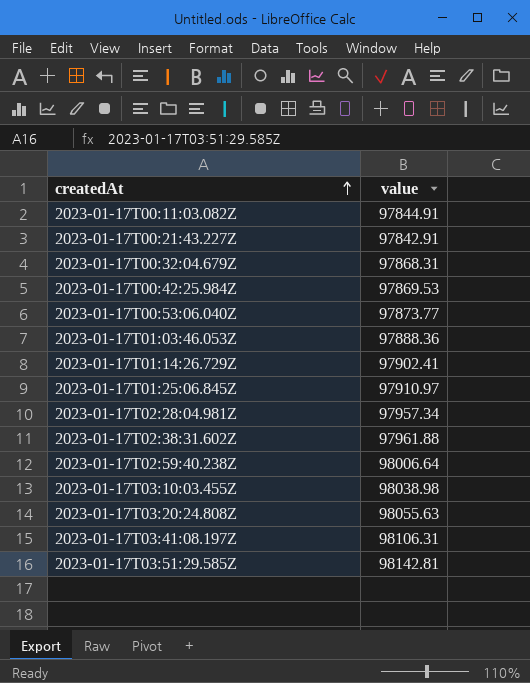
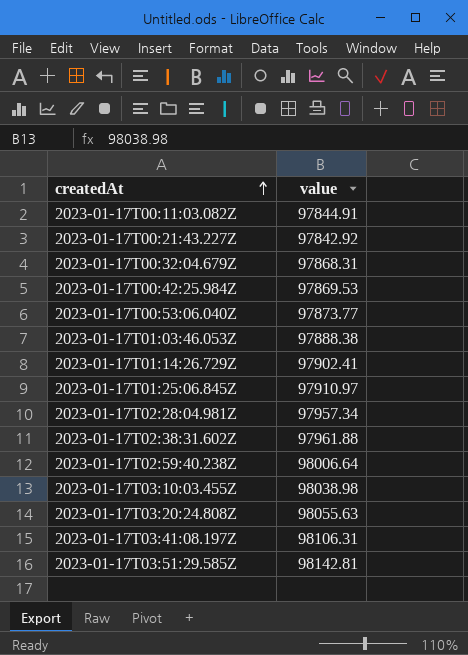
2023-01-17T00:21:43.227Z | value: 97842.91 -> 97842.92
2023-01-17T01:03:46.053Z | value: 97888.36 -> 97888.38

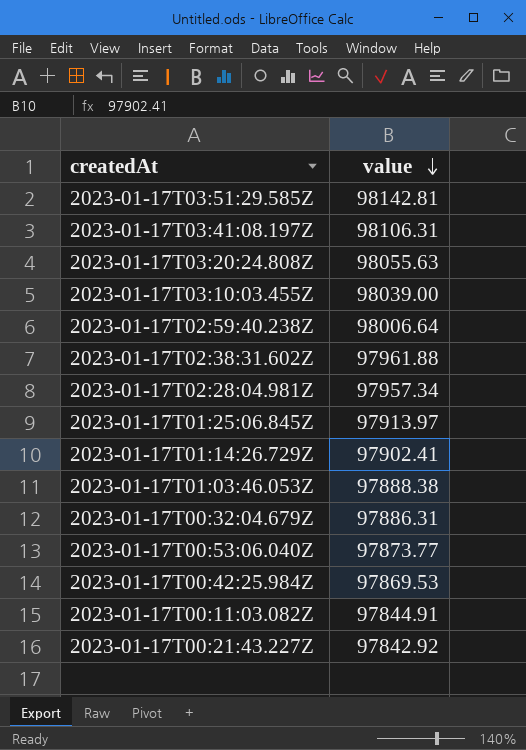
row order: createdAt ascending -> value descending
2023-01-17T03:10:03.455Z | value: 98038.98 -> 98039.00
2023-01-17T01:25:06.845Z | value: 97910.97 -> 97913.97
2023-01-17T00:32:04.679Z | value: 97868.31 -> 97886.31

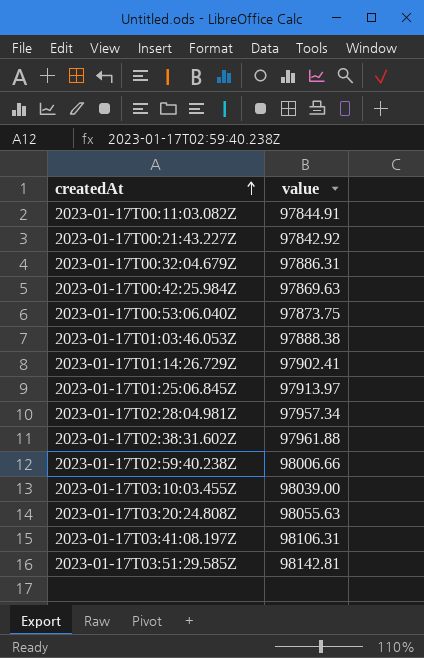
row order: value descending -> createdAt ascending
2023-01-17T00:42:25.984Z | value: 97869.53 -> 97869.63
2023-01-17T00:53:06.040Z | value: 97873.77 -> 97873.75
2023-01-17T02:59:40.238Z | value: 98006.64 -> 98006.66

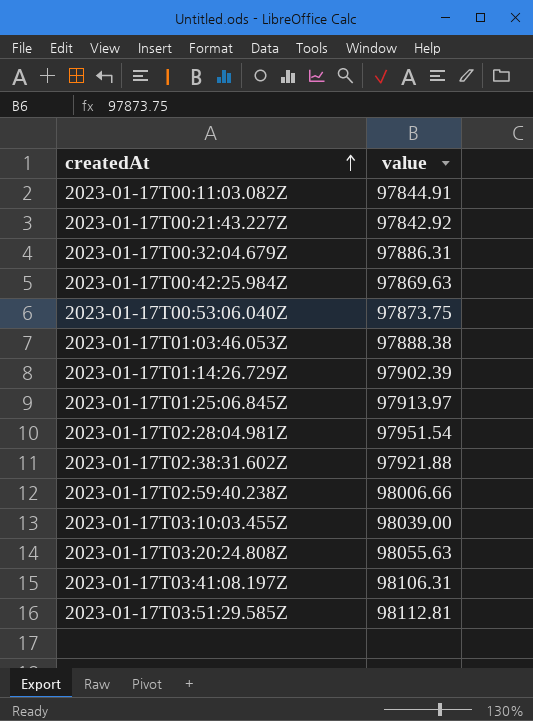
2023-01-17T01:14:26.729Z | value: 97902.41 -> 97902.39
2023-01-17T02:28:04.981Z | value: 97957.34 -> 97951.54
2023-01-17T02:38:31.602Z | value: 97961.88 -> 97921.88
2023-01-17T03:51:29.585Z | value: 98142.81 -> 98112.81

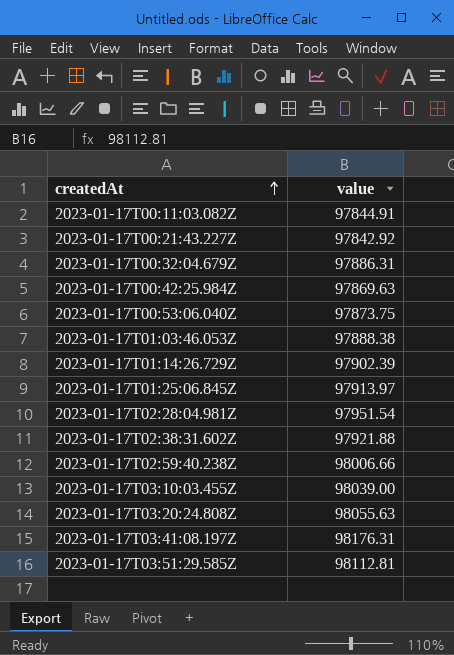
2023-01-17T03:41:08.197Z | value: 98106.31 -> 98176.31

